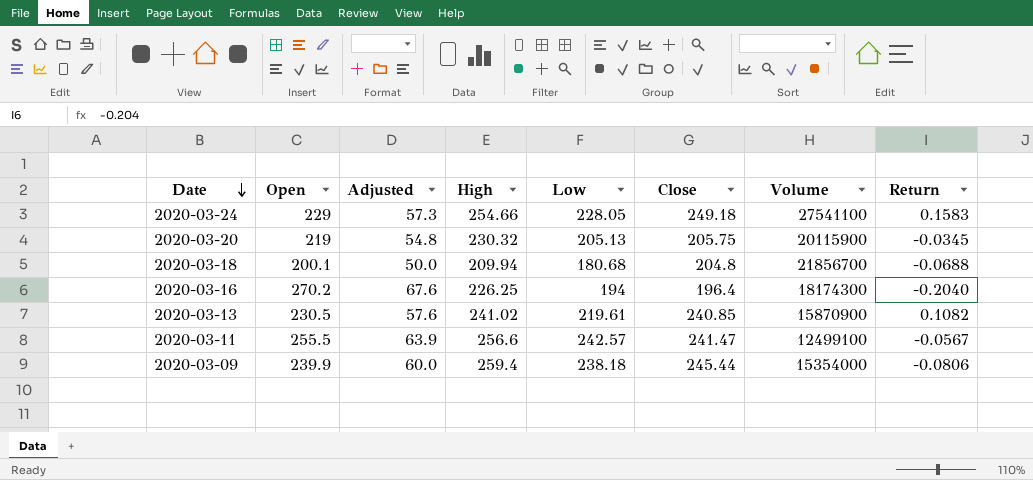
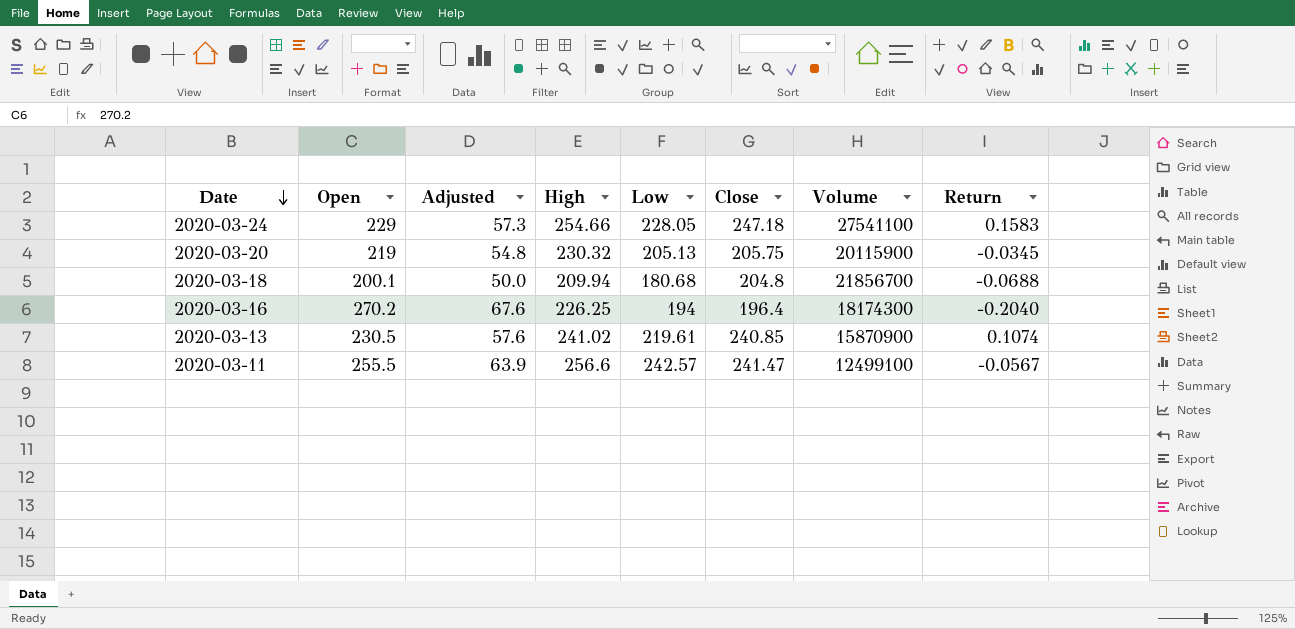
row 2020-03-09: 239.9 | 60.0 | 259.4 | 238.18 | 245.44 | 15354000 | -0.0806 -> none
2020-03-24 | Close: 249.18 -> 247.18
2020-03-13 | Return: 0.1082 -> 0.1074

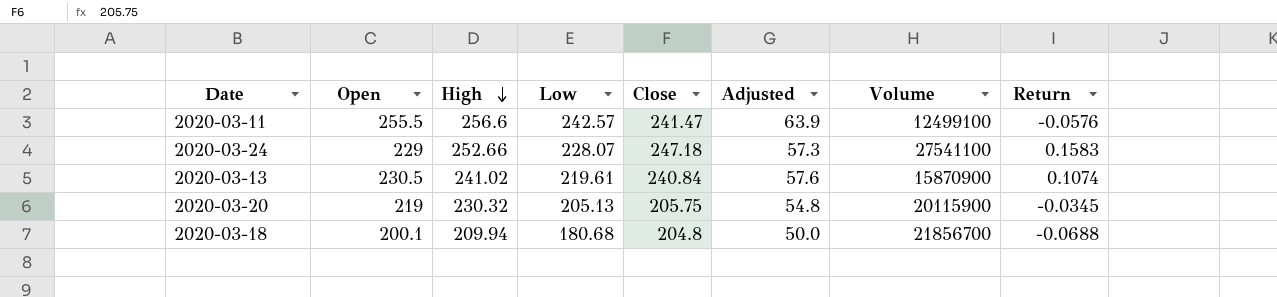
row order: Date descending -> High descending
column Adjusted | position: 3 -> 6
row 2020-03-16: 270.2 | 67.6 | 226.25 | 194 | 196.4 | 18174300 | -0.2040 -> none
2020-03-11 | Return: -0.0567 -> -0.0576
2020-03-24 | High: 254.66 -> 252.66
2020-03-24 | Low: 228.05 -> 228.07
2020-03-13 | Close: 240.85 -> 240.84

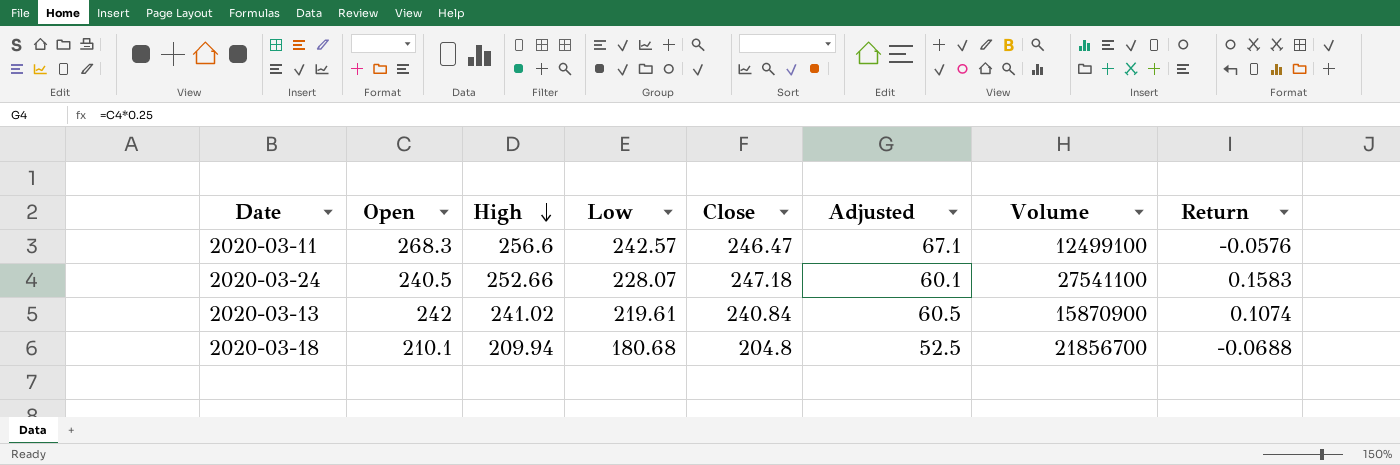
row 2020-03-20: 219 | 230.32 | 205.13 | 205.75 | 54.8 | 20115900 | -0.0345 -> none
2020-03-11 | Open: 255.5 -> 268.3
2020-03-11 | Close: 241.47 -> 246.47
2020-03-11 | Adjusted: 63.9 -> 67.1
2020-03-24 | Open: 229 -> 240.5
2020-03-24 | Adjusted: 57.3 -> 60.1
2020-03-13 | Open: 230.5 -> 242
2020-03-13 | Adjusted: 57.6 -> 60.5
2020-03-18 | Open: 200.1 -> 210.1
2020-03-18 | Adjusted: 50.0 -> 52.5

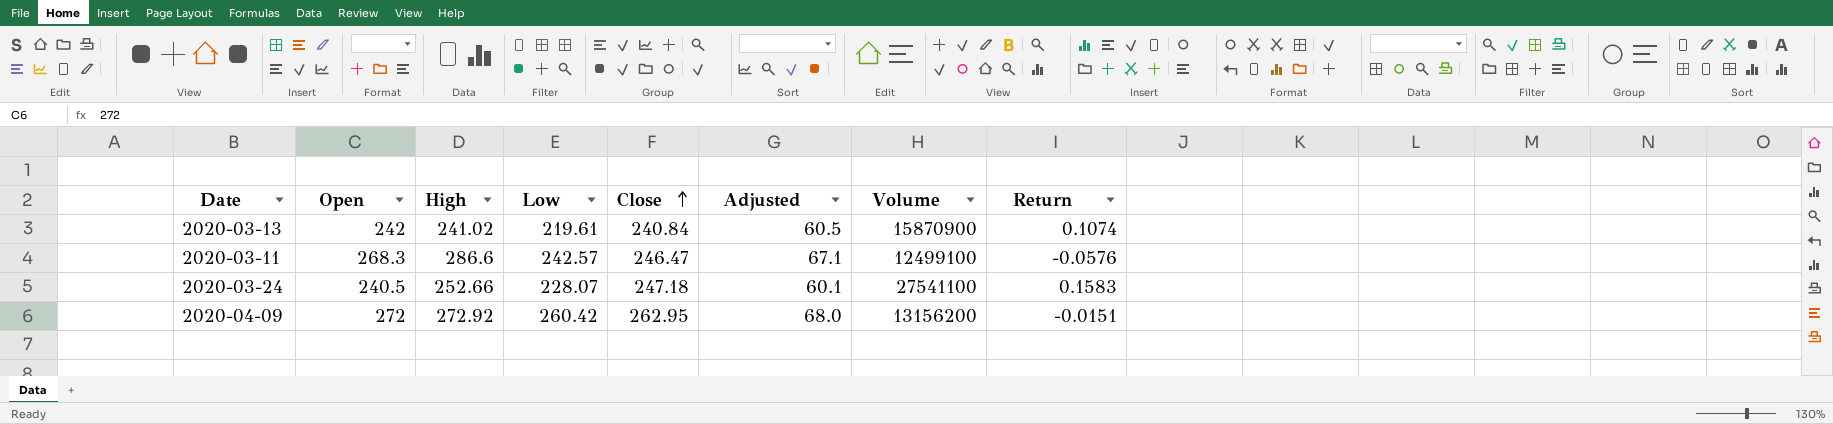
row order: High descending -> Close ascending
row 2020-03-18: 210.1 | 209.94 | 180.68 | 204.8 | 52.5 | 21856700 | -0.0688 -> none
2020-03-11 | High: 256.6 -> 286.6
row 2020-04-09: none -> 272 | 272.92 | 260.42 | 262.95 | 68.0 | 13156200 | -0.0151

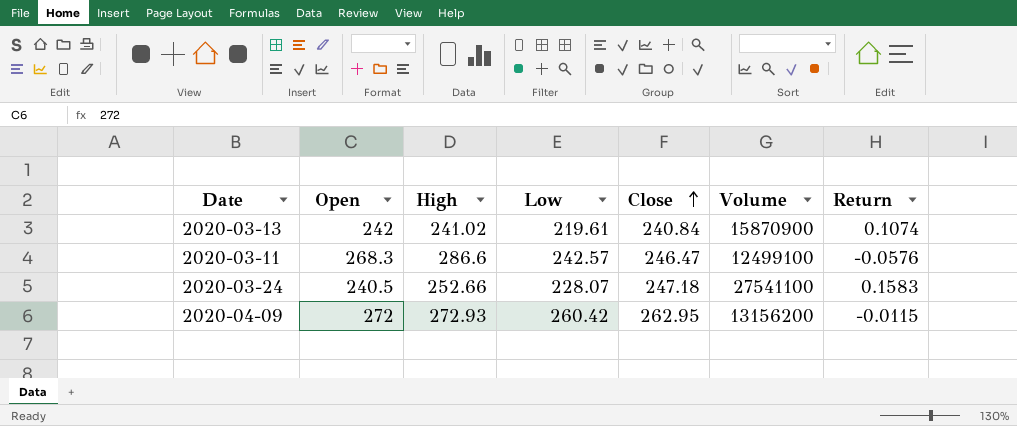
column Adjusted | formula: [Open] * 0.25 -> none
2020-04-09 | High: 272.92 -> 272.93
2020-04-09 | Return: -0.0151 -> -0.0115

